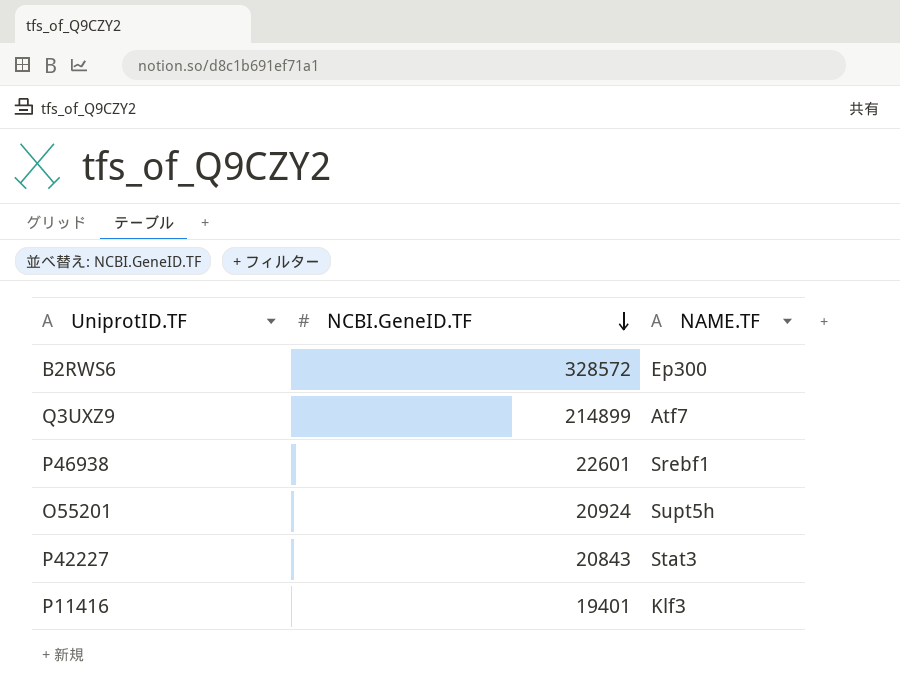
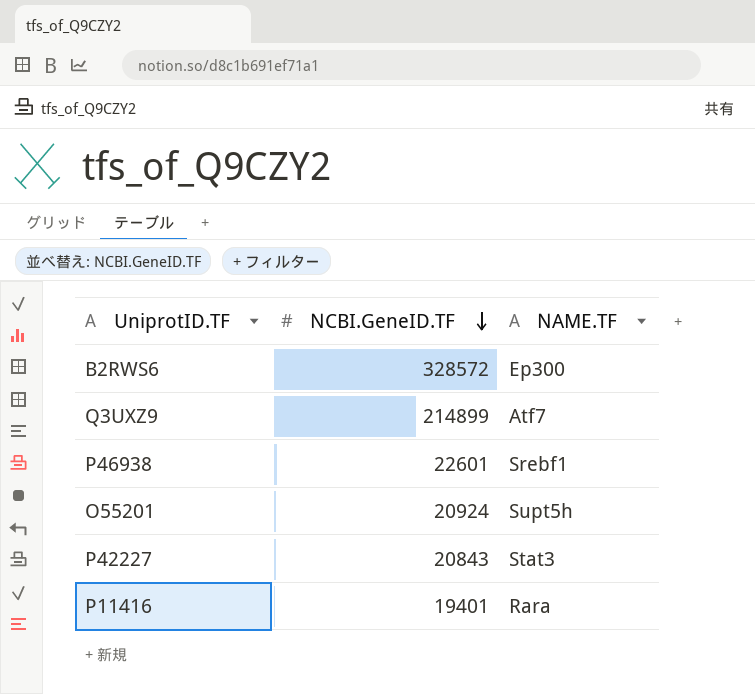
P11416 | NAME.TF: Klf3 -> Rara

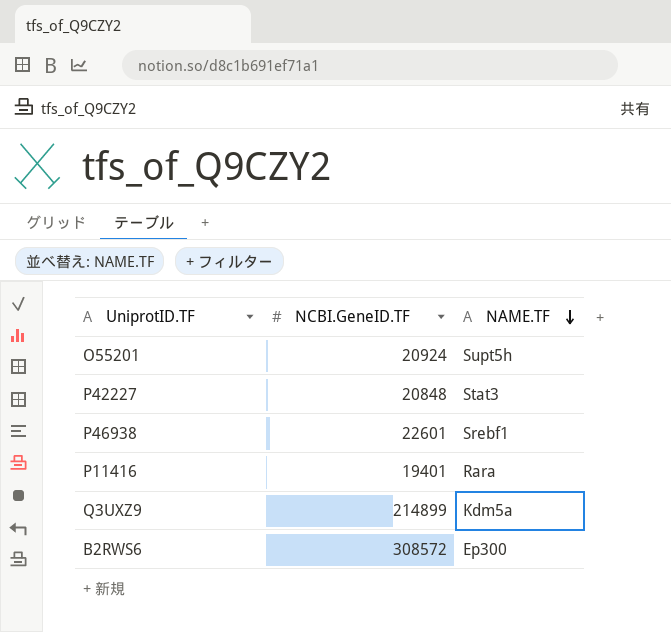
row order: NCBI.GeneID.TF descending -> NAME.TF descending
P42227 | NCBI.GeneID.TF: 20843 -> 20848
Q3UXZ9 | NAME.TF: Atf7 -> Kdm5a
B2RWS6 | NCBI.GeneID.TF: 328572 -> 308572

